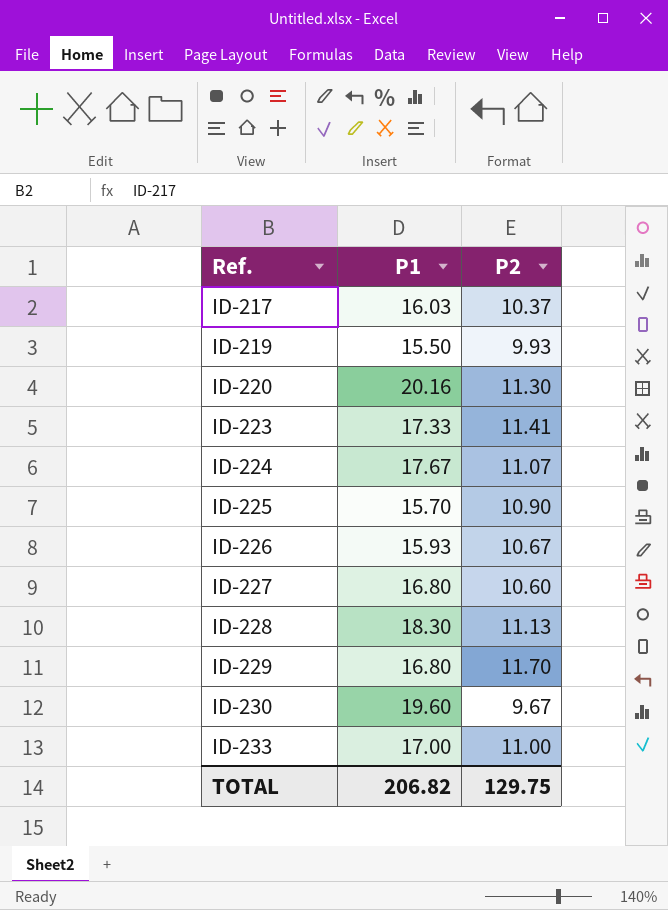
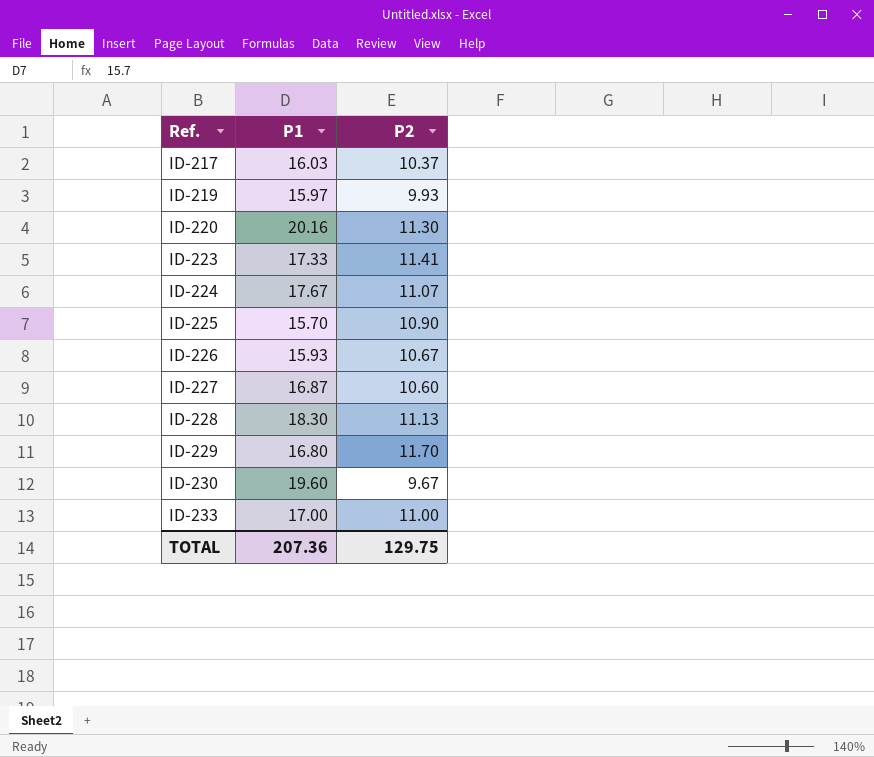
ID-219 | P1: 15.50 -> 15.97
ID-227 | P1: 16.80 -> 16.87
TOTAL | P1: 206.82 -> 207.36

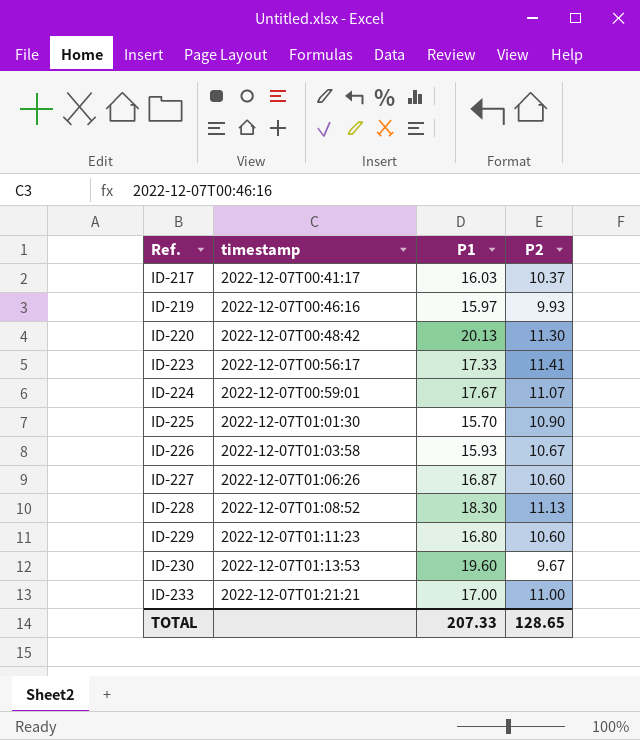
column timestamp | position: none -> 2
ID-220 | P1: 20.16 -> 20.13
ID-229 | P2: 11.70 -> 10.60
TOTAL | P1: 207.36 -> 207.33
TOTAL | P2: 129.75 -> 128.65

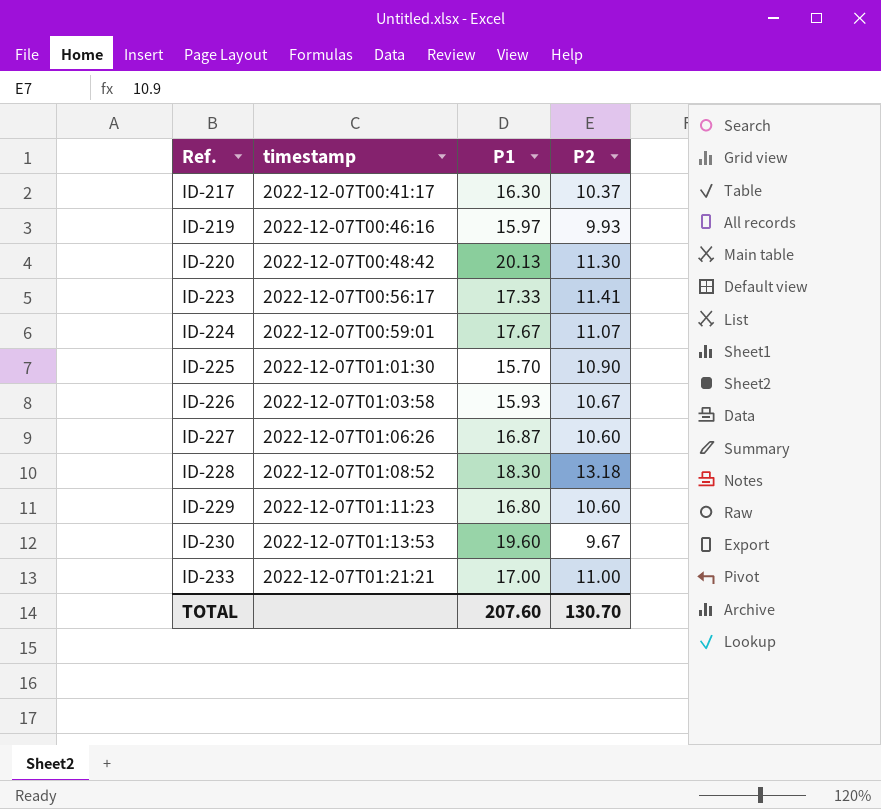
ID-217 | P1: 16.03 -> 16.30
ID-228 | P2: 11.13 -> 13.18
TOTAL | P1: 207.33 -> 207.60
TOTAL | P2: 128.65 -> 130.70

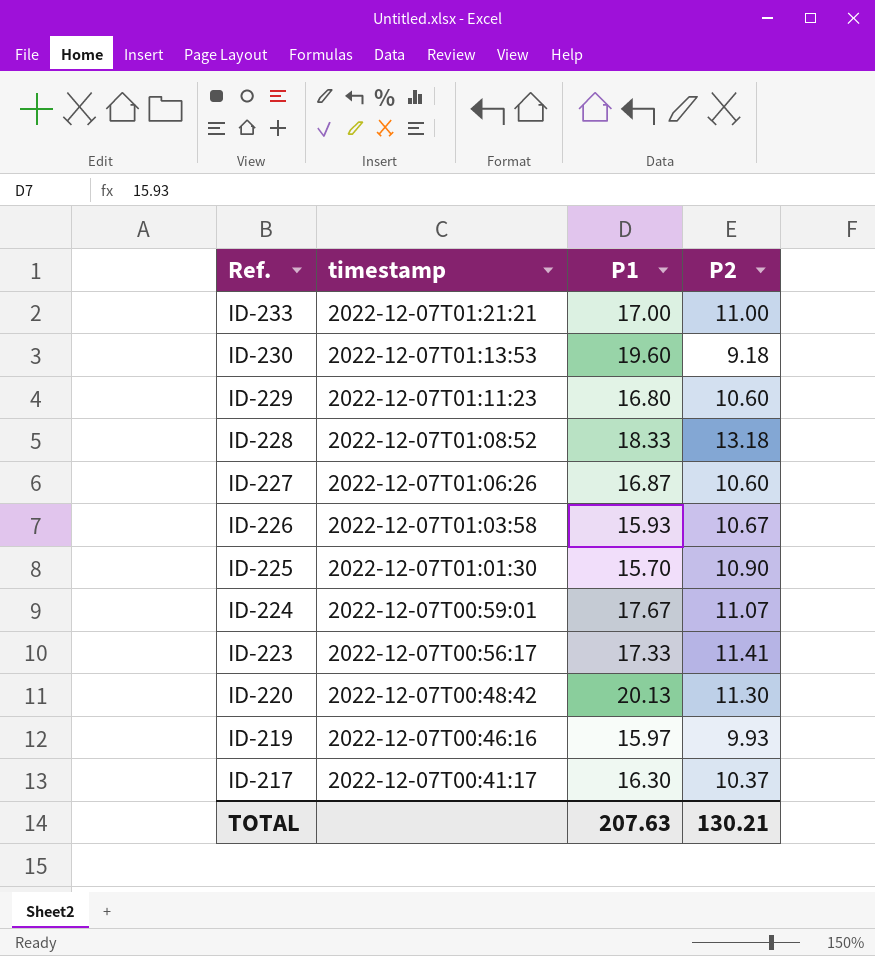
row order: Ref. ascending -> Ref. descending
ID-230 | P2: 9.67 -> 9.18
ID-228 | P1: 18.30 -> 18.33
TOTAL | P1: 207.60 -> 207.63
TOTAL | P2: 130.70 -> 130.21

